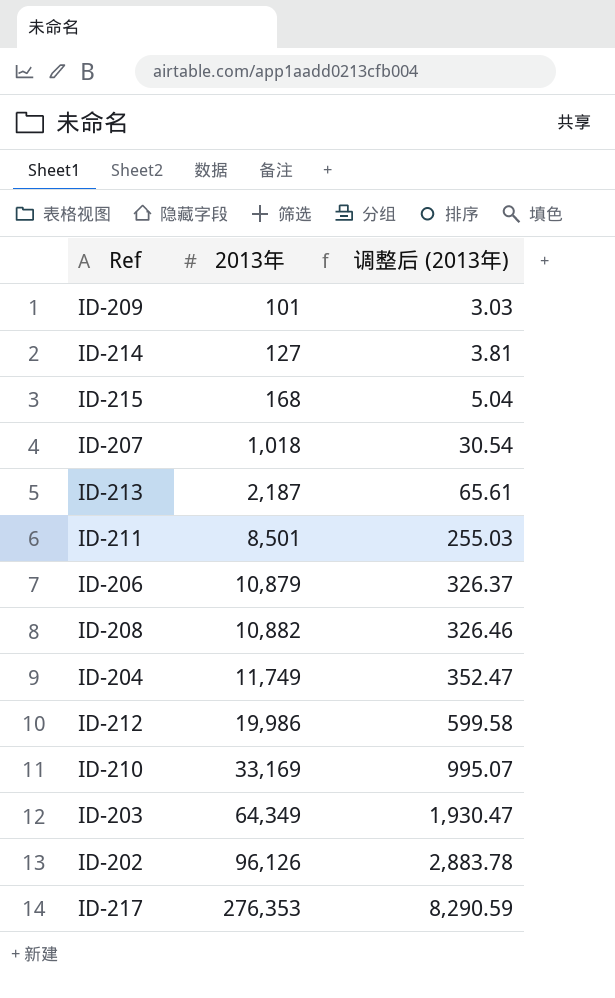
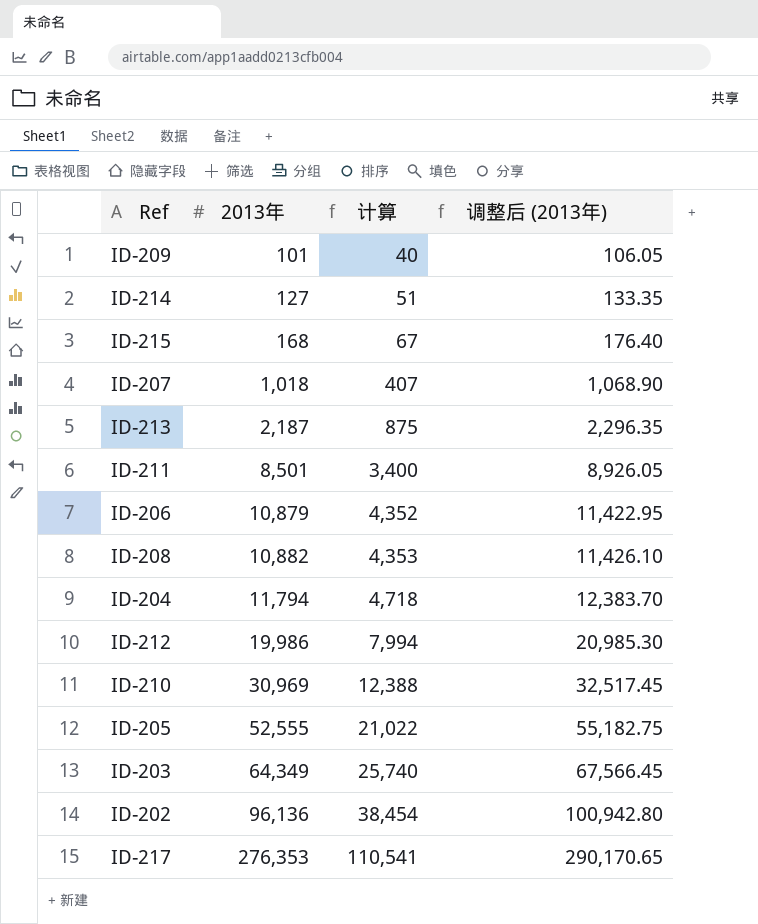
column 计算 | formula: none -> [2013年] * 0.4
column 调整后 (2013年) | formula: [2013年] * 0.03 -> [2013年] * 1.05
ID-204 | 2013年: 11,749 -> 11,794
ID-210 | 2013年: 33,169 -> 30,969
row ID-205: none -> 52,555 | 21,022 | 55,182.75
ID-202 | 2013年: 96,126 -> 96,136

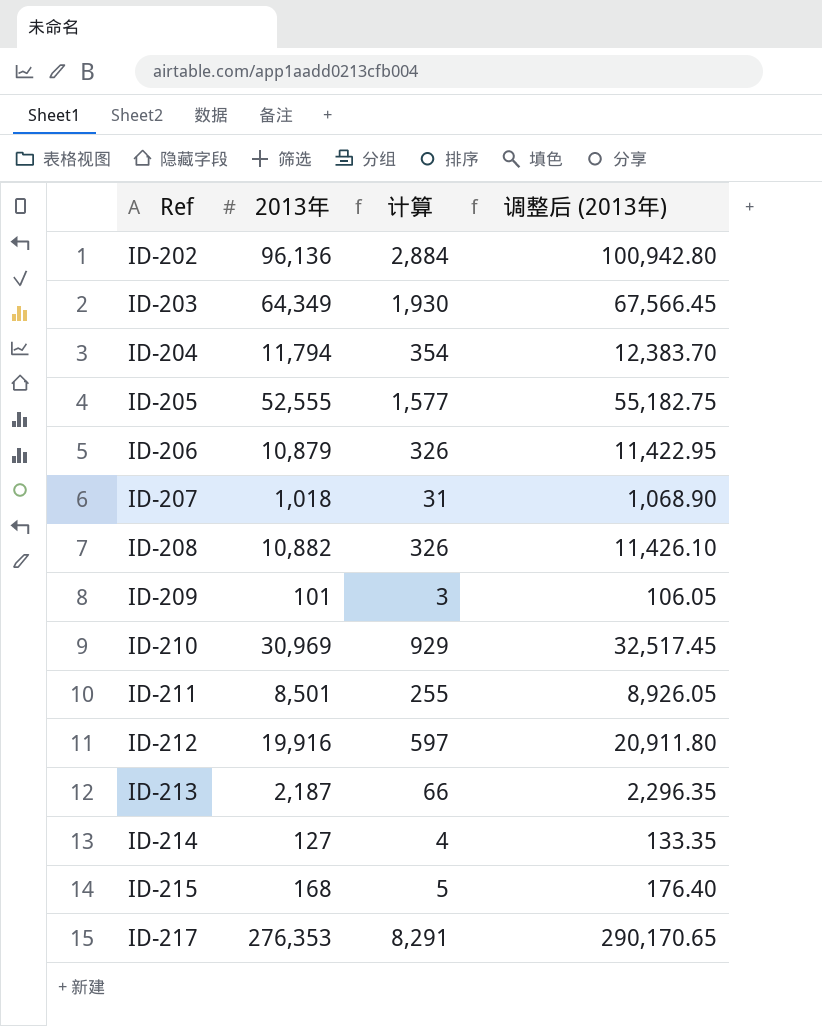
row order: 2013年 ascending -> Ref ascending
column 计算 | formula: [2013年] * 0.4 -> [2013年] * 0.03
ID-212 | 2013年: 19,986 -> 19,916
ID-212 | 调整后 (2013年): 20,985.30 -> 20,911.80

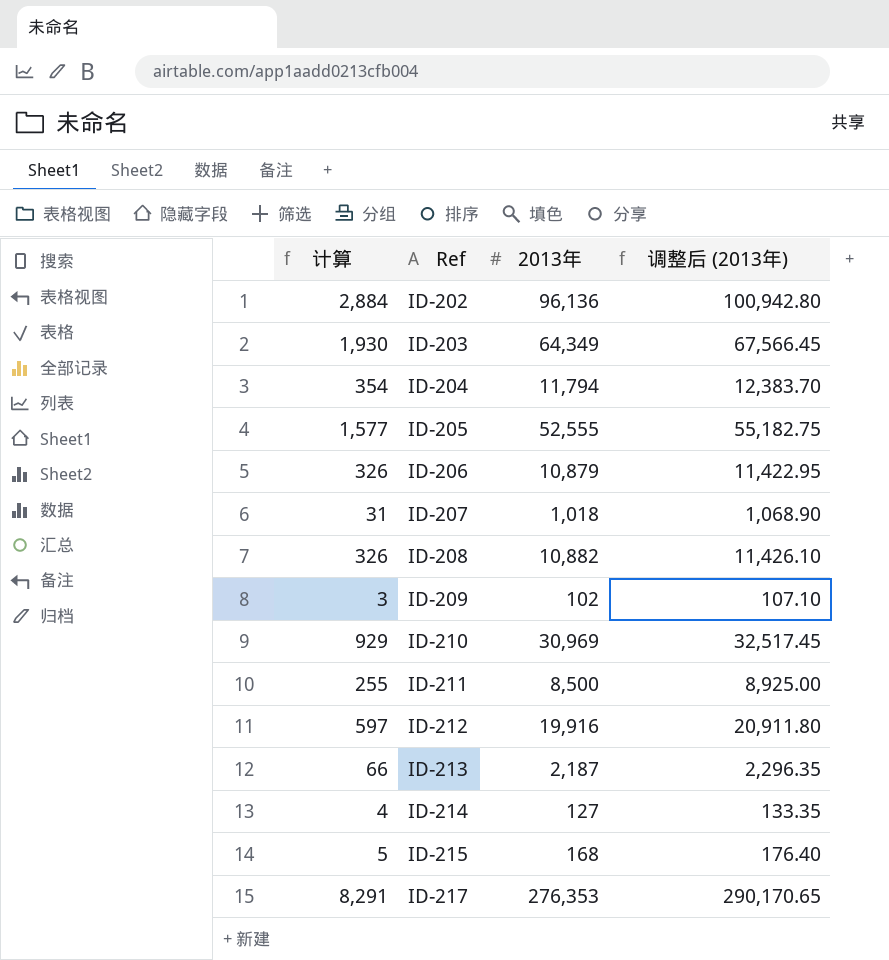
column 计算 | position: 3 -> 1
ID-209 | 2013年: 101 -> 102
ID-209 | 调整后 (2013年): 106.05 -> 107.10
ID-211 | 2013年: 8,501 -> 8,500
ID-211 | 调整后 (2013年): 8,926.05 -> 8,925.00

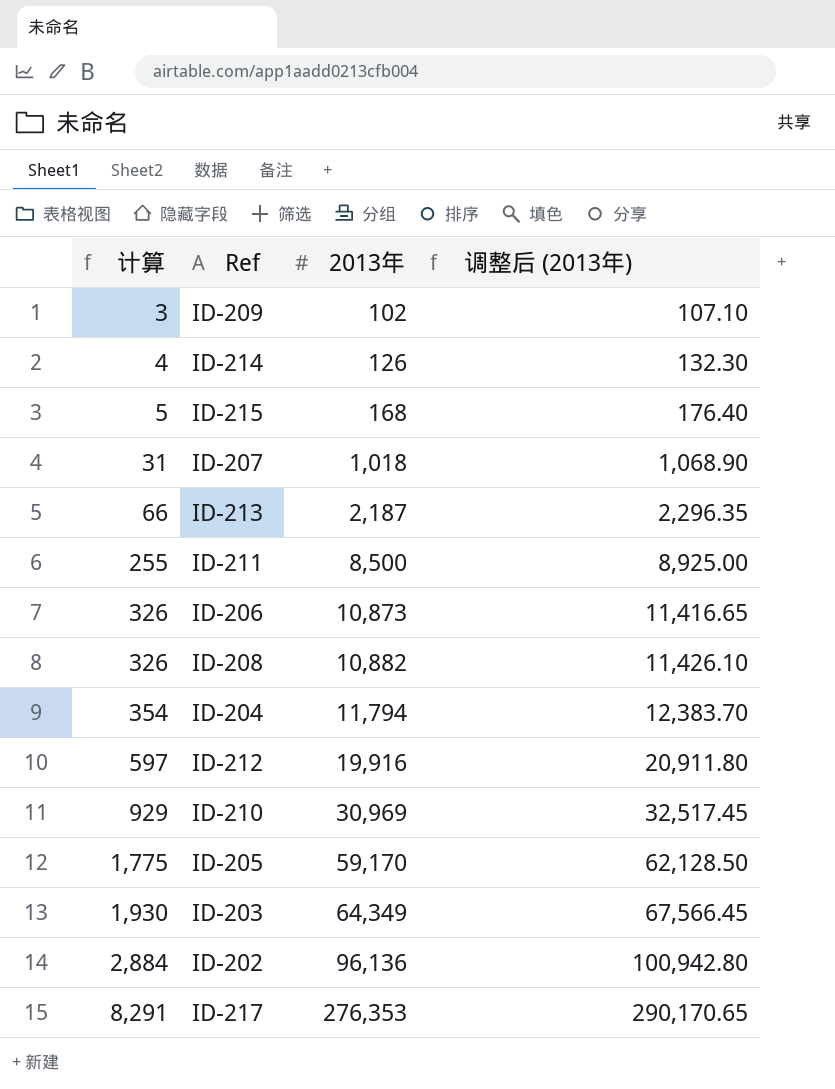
row order: Ref ascending -> 计算 ascending
ID-214 | 2013年: 127 -> 126
ID-214 | 调整后 (2013年): 133.35 -> 132.30
ID-206 | 2013年: 10,879 -> 10,873
ID-206 | 调整后 (2013年): 11,422.95 -> 11,416.65
ID-205 | 计算: 1,577 -> 1,775
ID-205 | 2013年: 52,555 -> 59,170
ID-205 | 调整后 (2013年): 55,182.75 -> 62,128.50

